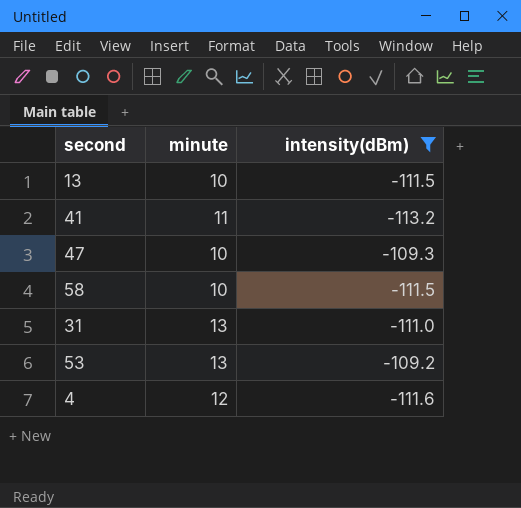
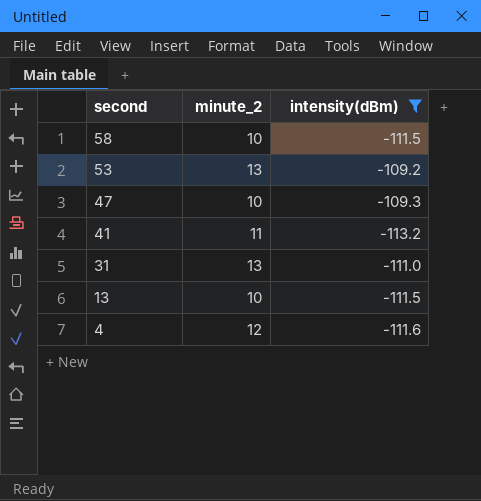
row order: none -> second descending
column name: minute -> minute_2

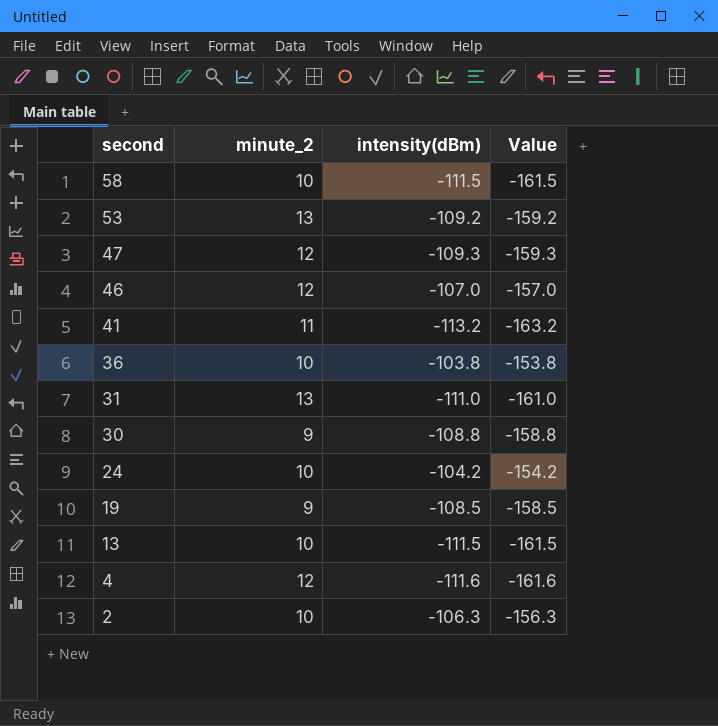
filter: intensity(dBm) <= -109.2 -> none
column Value | formula: none -> [intensity(dBm)] - 50
47 | minute_2: 10 -> 12

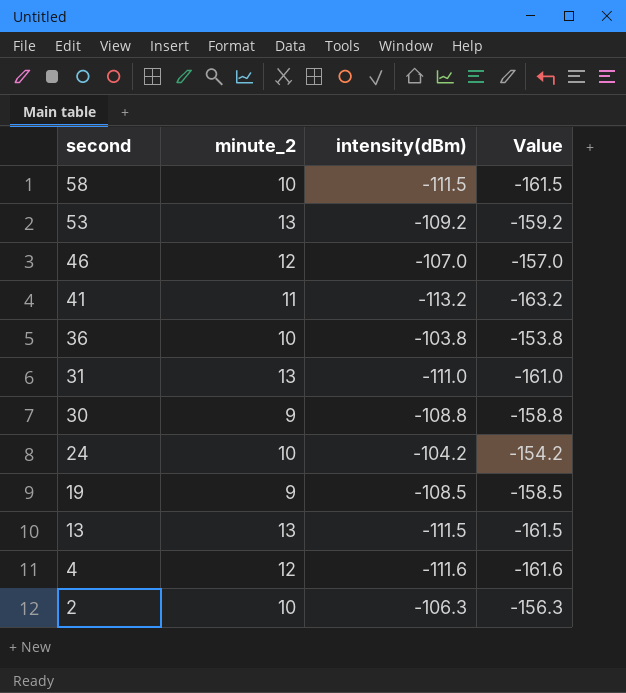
row 47: 12 | -109.3 | -159.3 -> none
13 | minute_2: 10 -> 13

